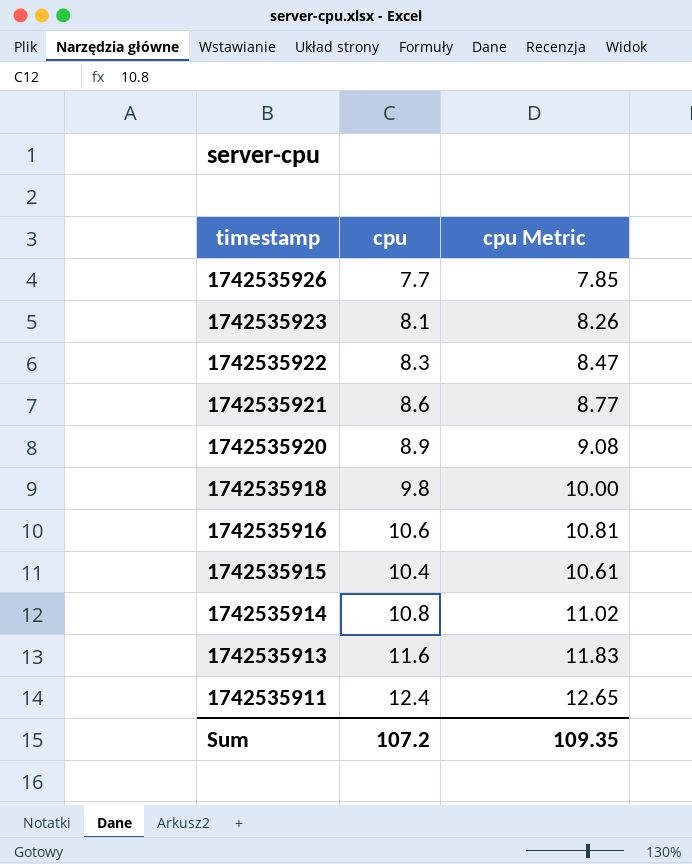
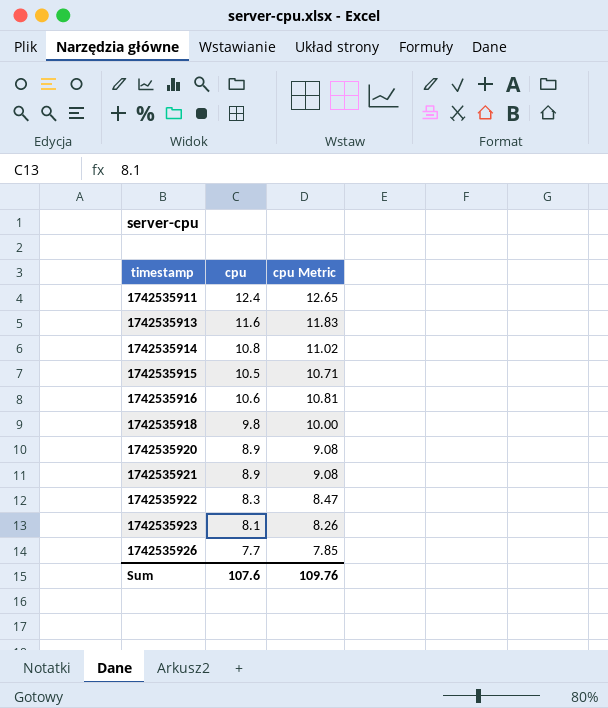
row order: timestamp descending -> timestamp ascending
1742535915 | cpu: 10.4 -> 10.5
1742535915 | cpu Metric: 10.61 -> 10.71
1742535921 | cpu: 8.6 -> 8.9
1742535921 | cpu Metric: 8.77 -> 9.08
Sum | cpu: 107.2 -> 107.6
Sum | cpu Metric: 109.35 -> 109.76

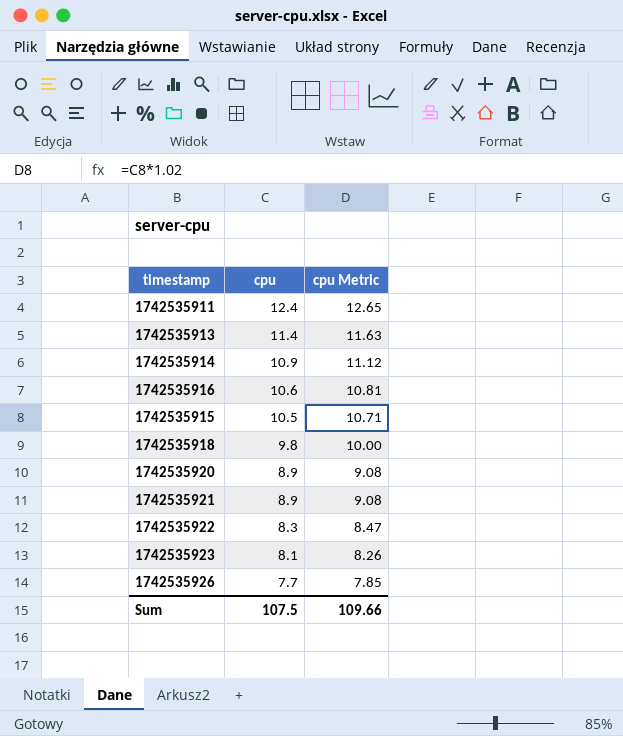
row order: timestamp ascending -> cpu descending
1742535913 | cpu: 11.6 -> 11.4
1742535913 | cpu Metric: 11.83 -> 11.63
1742535914 | cpu: 10.8 -> 10.9
1742535914 | cpu Metric: 11.02 -> 11.12
Sum | cpu: 107.6 -> 107.5
Sum | cpu Metric: 109.76 -> 109.66

